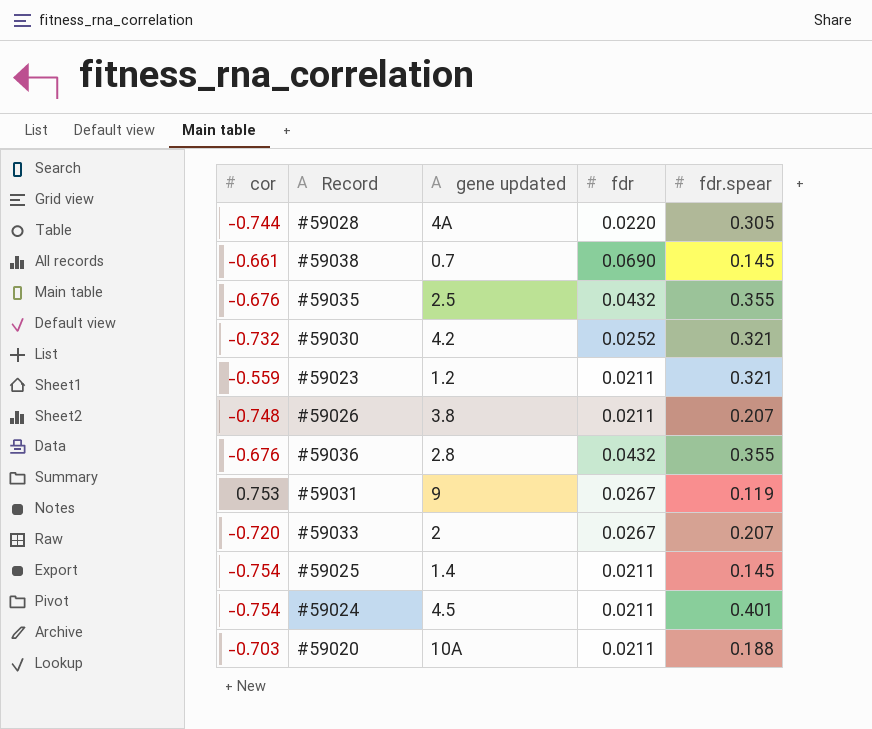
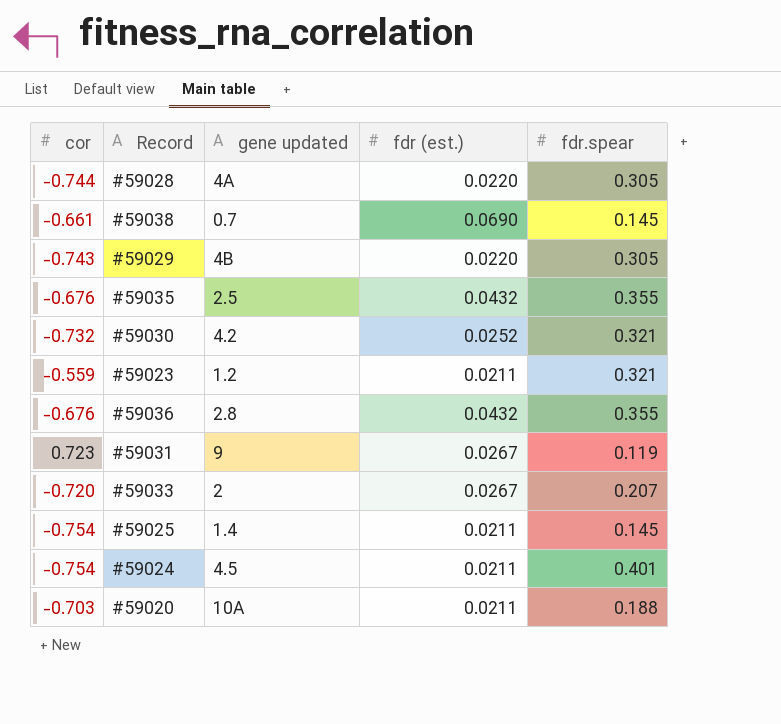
column name: fdr -> fdr (est.)
row #59026: -0.748 | 3.8 | 0.0211 | 0.207 -> none
row #59029: none -> -0.743 | 4B | 0.0220 | 0.305
#59031 | cor: 0.753 -> 0.723

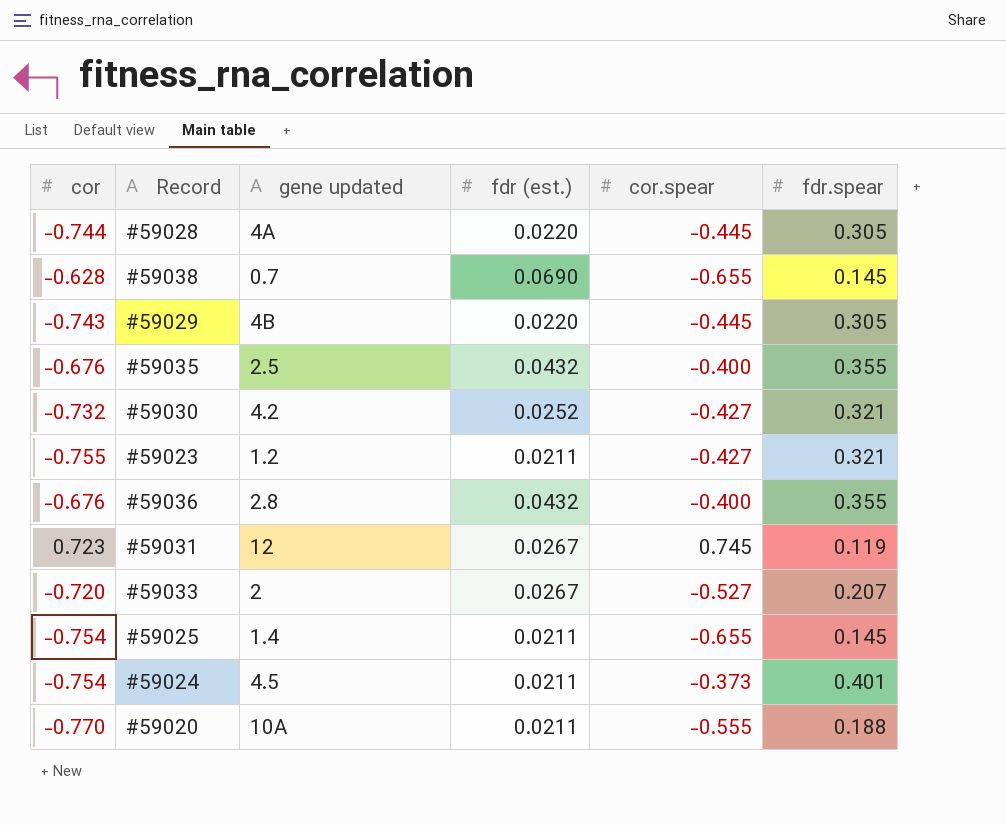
column cor.spear | position: none -> 5
#59038 | cor: -0.661 -> -0.628
#59023 | cor: -0.559 -> -0.755
#59031 | gene updated: 9 -> 12
#59020 | cor: -0.703 -> -0.770

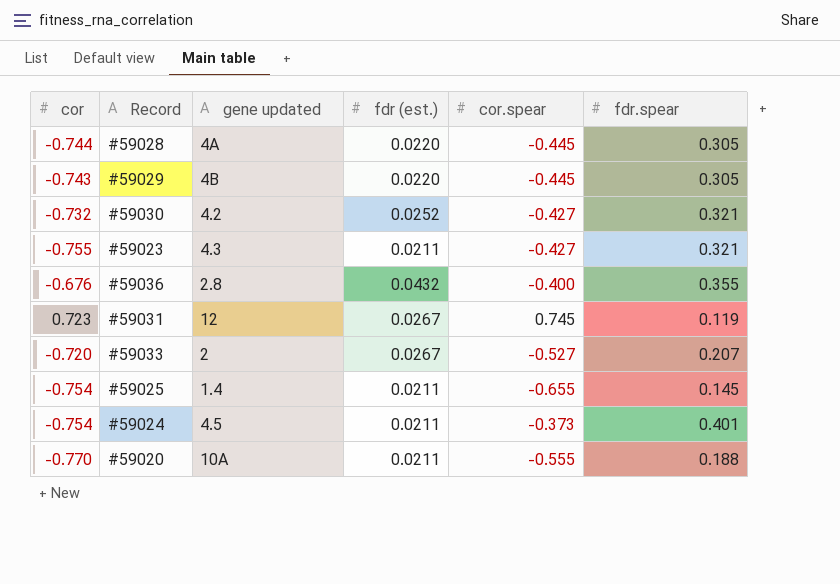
row #59038: -0.628 | 0.7 | 0.0690 | -0.655 | 0.145 -> none
row #59035: -0.676 | 2.5 | 0.0432 | -0.400 | 0.355 -> none
#59023 | gene updated: 1.2 -> 4.3

